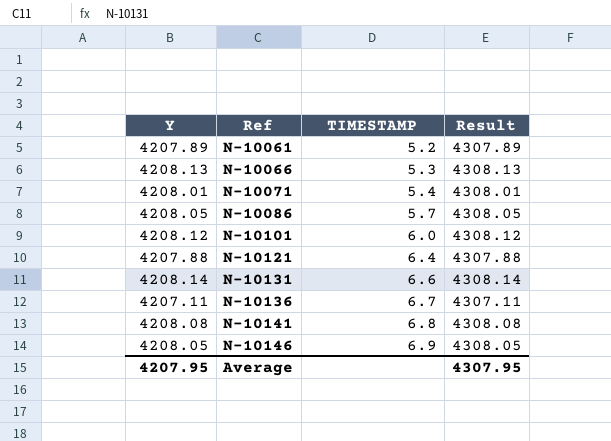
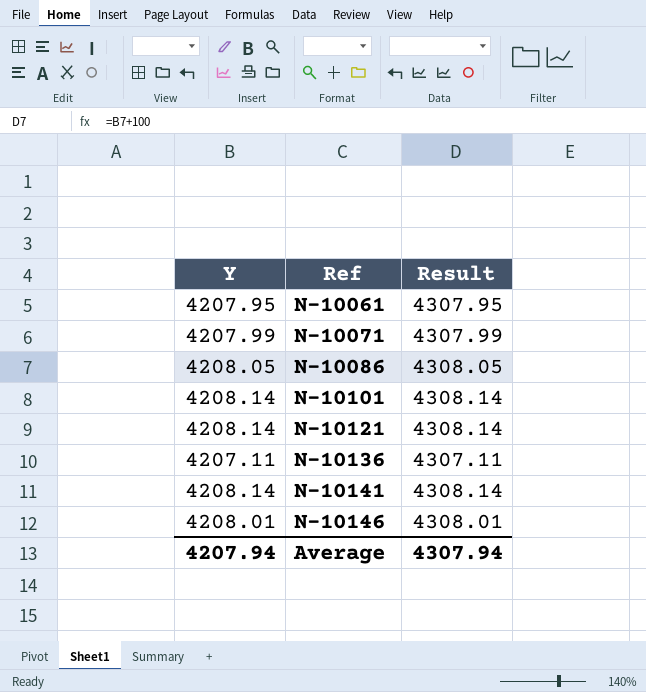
column TIMESTAMP | position: 3 -> none
row N-10066: 4208.13 | 5.3 | 4308.13 -> none
row N-10131: 4208.14 | 6.6 | 4308.14 -> none
N-10061 | Y: 4207.89 -> 4207.95
N-10061 | Result: 4307.89 -> 4307.95
N-10071 | Y: 4208.01 -> 4207.99
N-10071 | Result: 4308.01 -> 4307.99
N-10101 | Y: 4208.12 -> 4208.14
N-10101 | Result: 4308.12 -> 4308.14
N-10121 | Y: 4207.88 -> 4208.14
N-10121 | Result: 4307.88 -> 4308.14
N-10141 | Y: 4208.08 -> 4208.14
N-10141 | Result: 4308.08 -> 4308.14
N-10146 | Y: 4208.05 -> 4208.01
N-10146 | Result: 4308.05 -> 4308.01
Average | Y: 4207.95 -> 4207.94
Average | Result: 4307.95 -> 4307.94

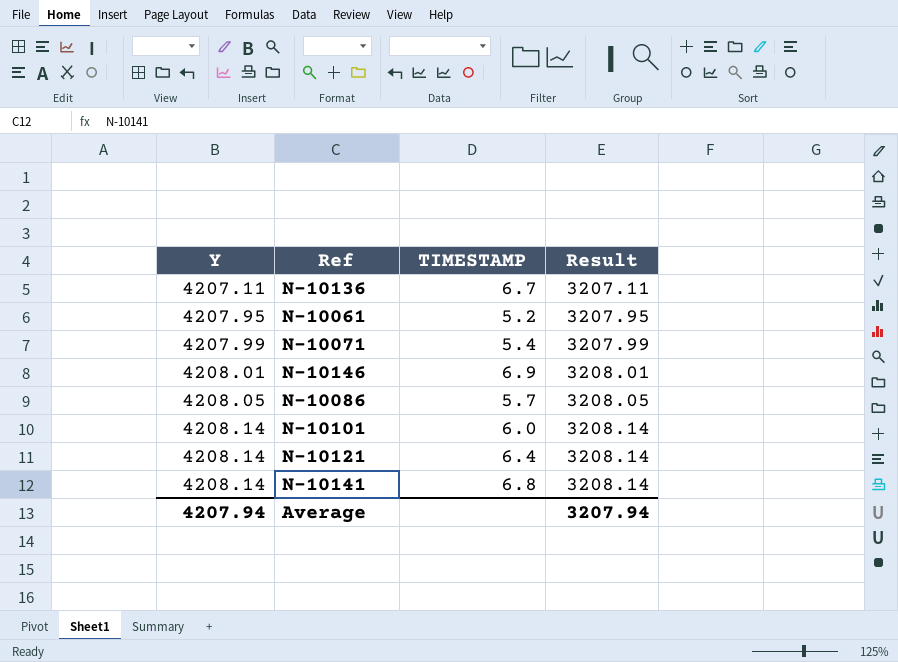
row order: Ref ascending -> Y ascending
column TIMESTAMP | position: none -> 3
column Result | formula: [Y] + 100 -> [Y] - 1000
Average | Result: 4307.94 -> 3207.94

